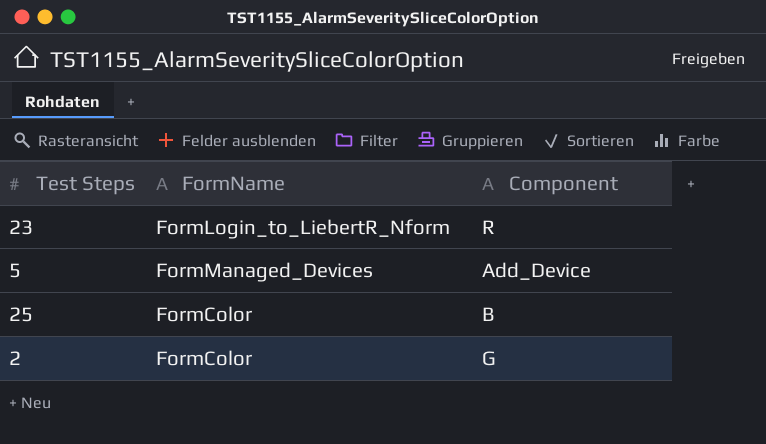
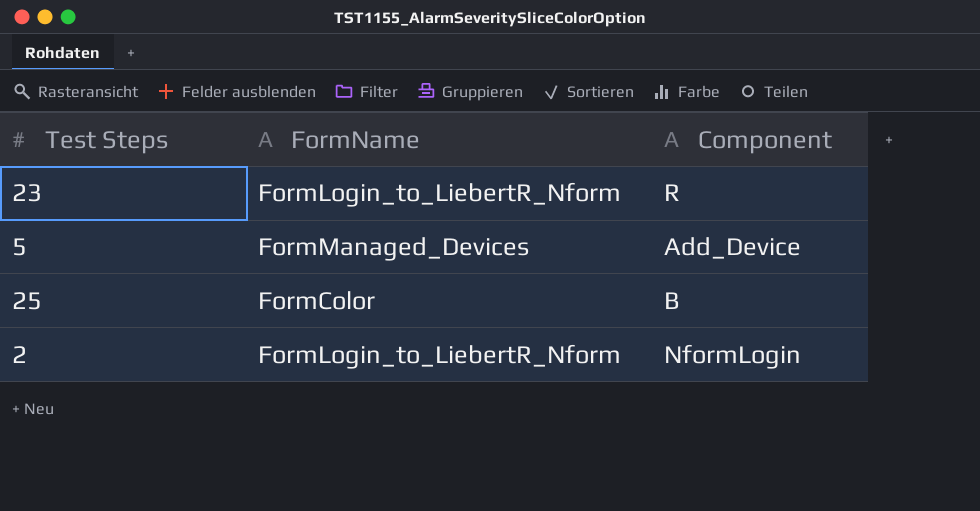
2 | FormName: FormColor -> FormLogin_to_LiebertR_Nform
2 | Component: G -> NformLogin

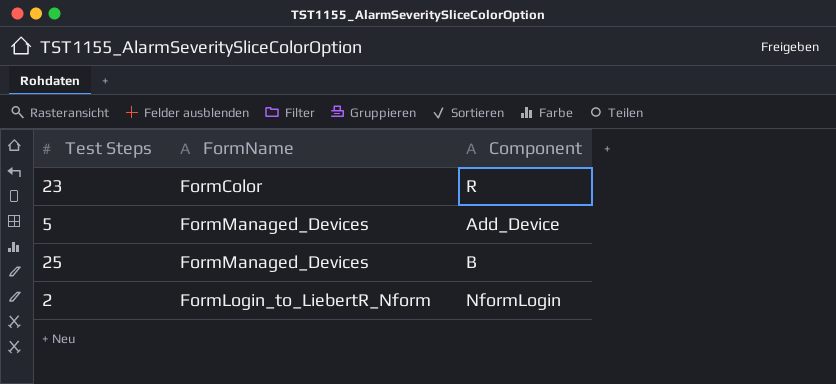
23 | FormName: FormLogin_to_LiebertR_Nform -> FormColor
25 | FormName: FormColor -> FormManaged_Devices

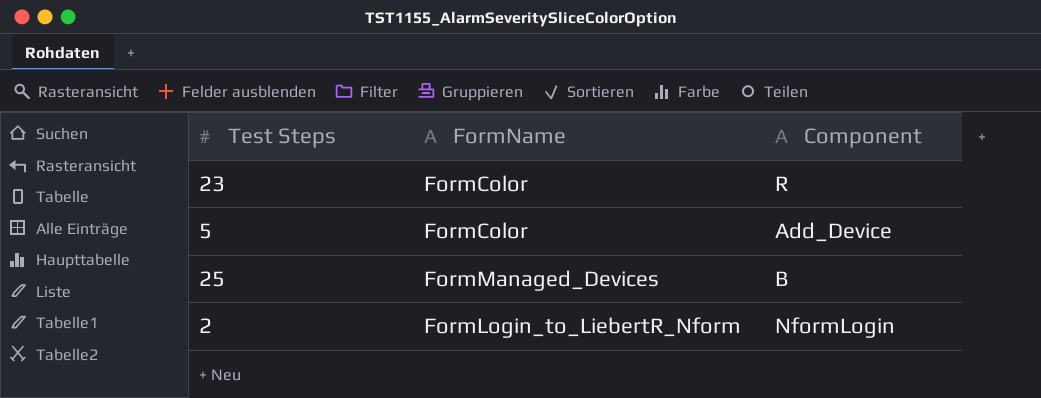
5 | FormName: FormManaged_Devices -> FormColor

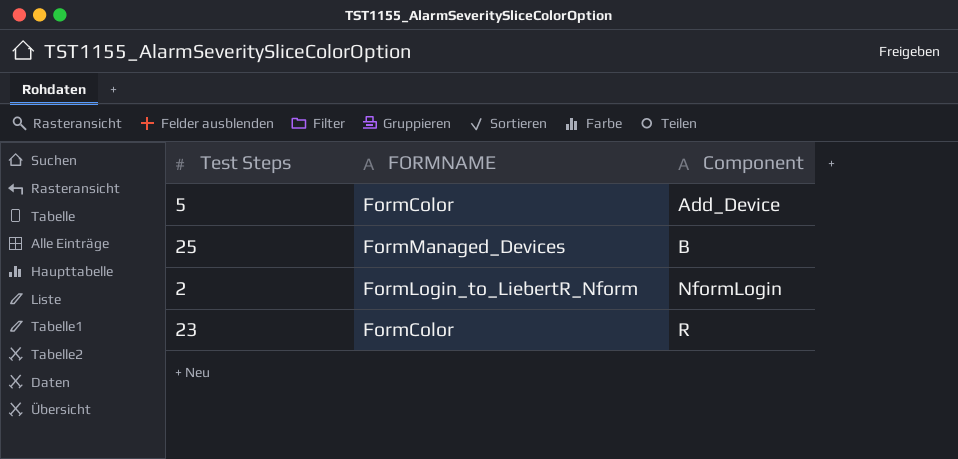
row order: none -> Component ascending
column name: FormName -> FORMNAME

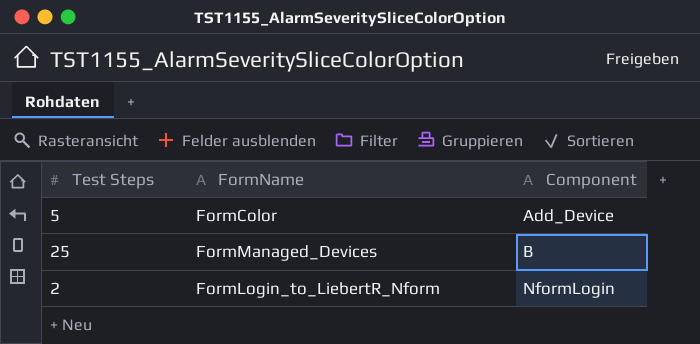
column name: FORMNAME -> FormName
row 23: FormColor | R -> none

